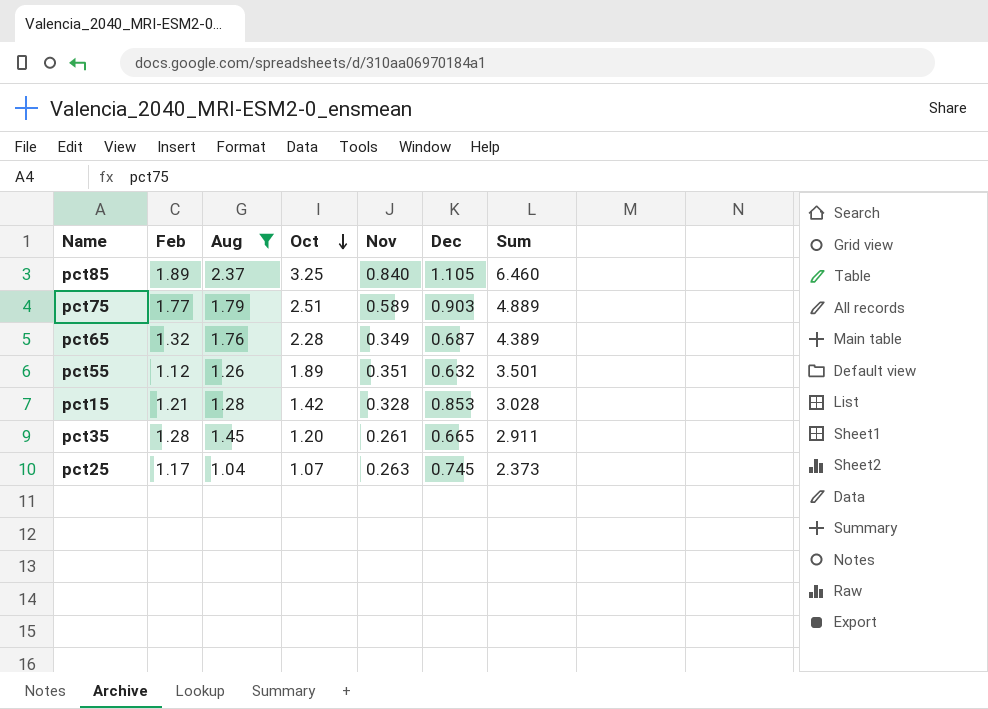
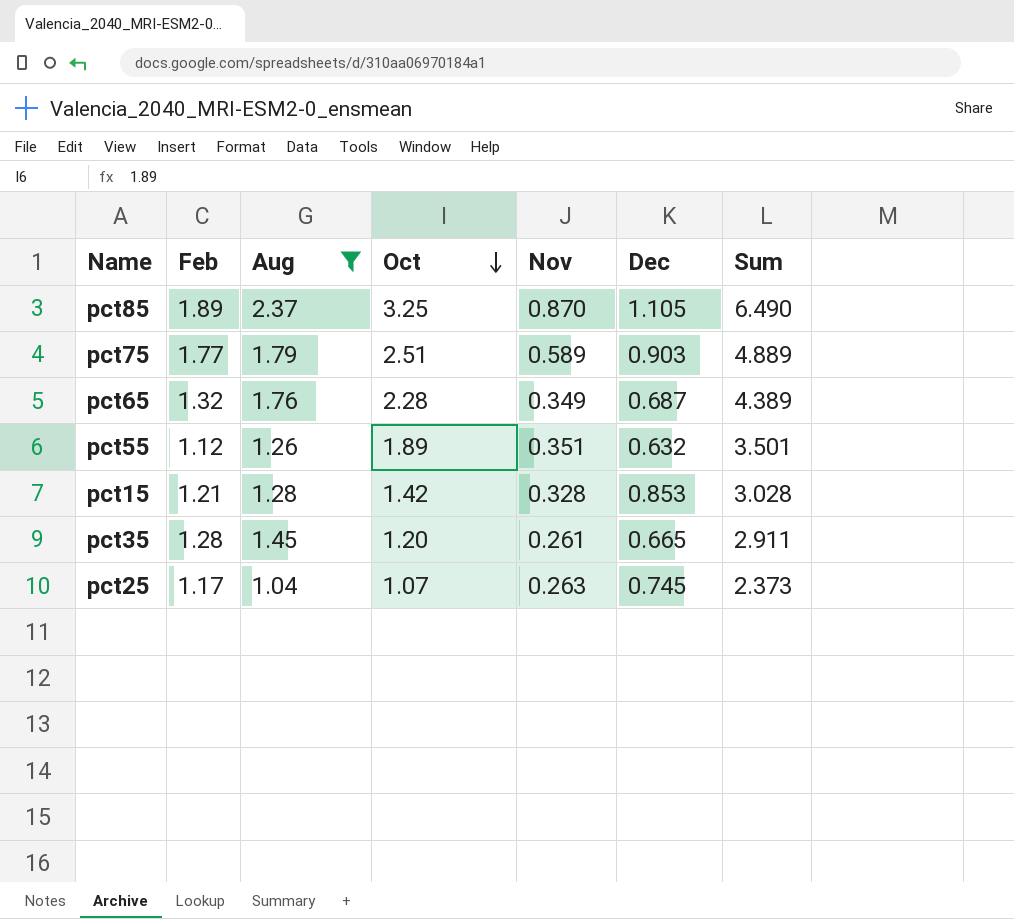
pct85 | Nov: 0.840 -> 0.870
pct85 | Sum: 6.460 -> 6.490

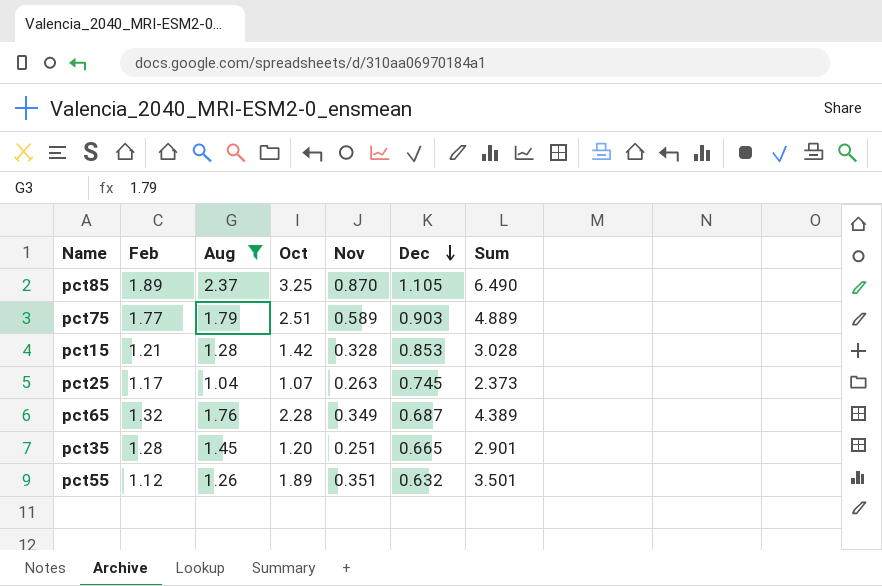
row order: Oct descending -> Dec descending
pct35 | Nov: 0.261 -> 0.251
pct35 | Sum: 2.911 -> 2.901

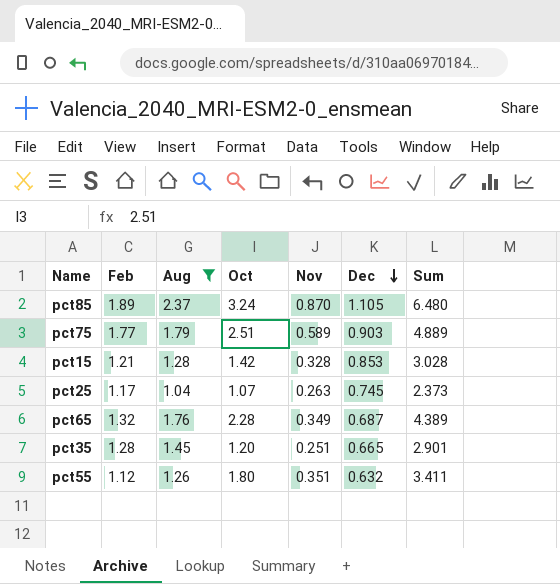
pct85 | Oct: 3.25 -> 3.24
pct85 | Sum: 6.490 -> 6.480
pct55 | Oct: 1.89 -> 1.80
pct55 | Sum: 3.501 -> 3.411

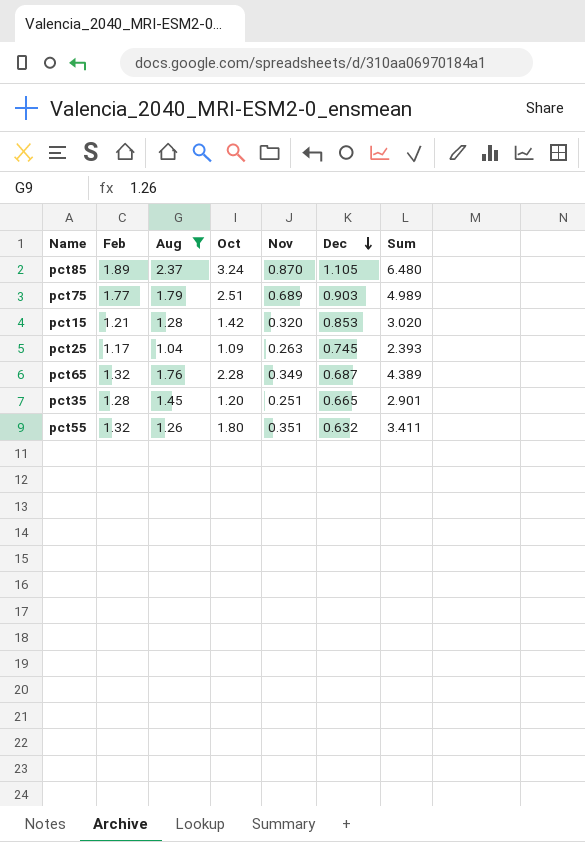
pct75 | Nov: 0.589 -> 0.689
pct75 | Sum: 4.889 -> 4.989
pct15 | Nov: 0.328 -> 0.320
pct15 | Sum: 3.028 -> 3.020
pct25 | Oct: 1.07 -> 1.09
pct25 | Sum: 2.373 -> 2.393
pct55 | Feb: 1.12 -> 1.32

